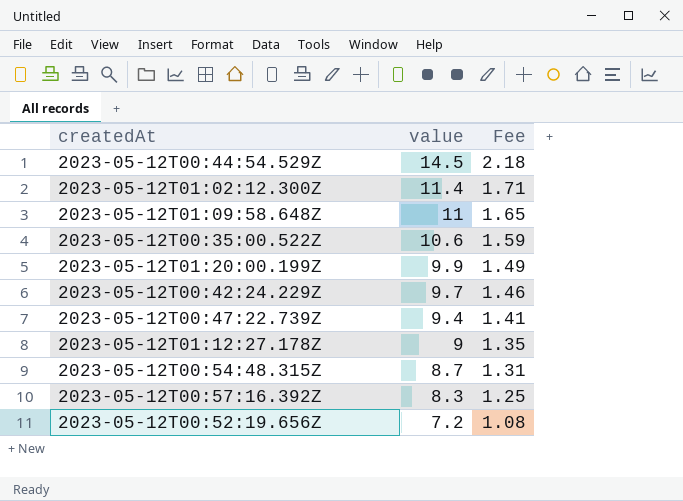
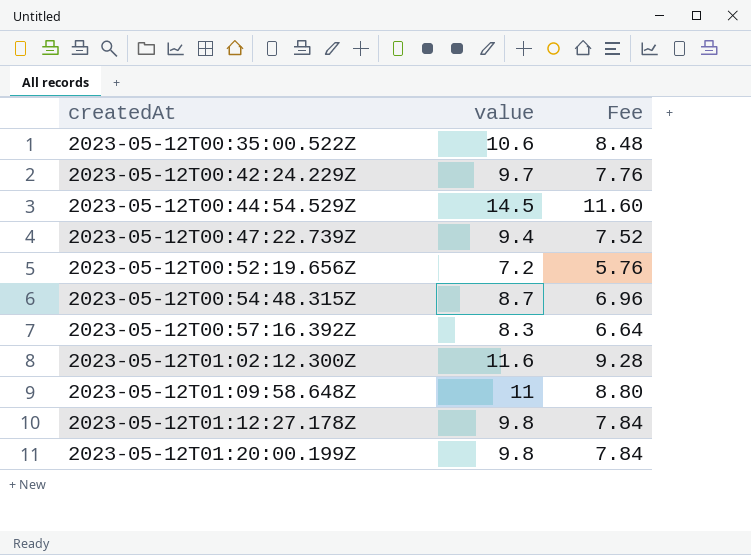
row order: value descending -> createdAt ascending
column Fee | formula: [value] * 0.15 -> [value] * 0.8
2023-05-12T01:02:12.300Z | value: 11.4 -> 11.6
2023-05-12T01:12:27.178Z | value: 9 -> 9.8
2023-05-12T01:20:00.199Z | value: 9.9 -> 9.8

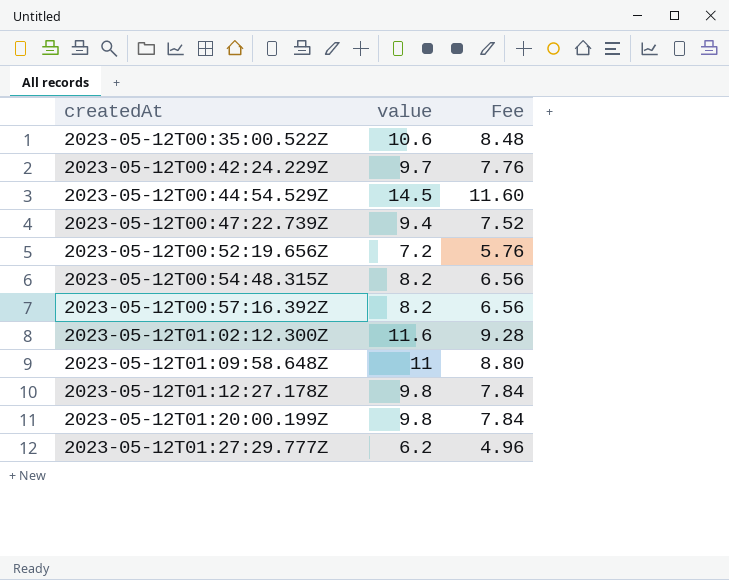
2023-05-12T00:54:48.315Z | value: 8.7 -> 8.2
2023-05-12T00:54:48.315Z | Fee: 6.96 -> 6.56
2023-05-12T00:57:16.392Z | value: 8.3 -> 8.2
2023-05-12T00:57:16.392Z | Fee: 6.64 -> 6.56
row 2023-05-12T01:27:29.777Z: none -> 6.2 | 4.96

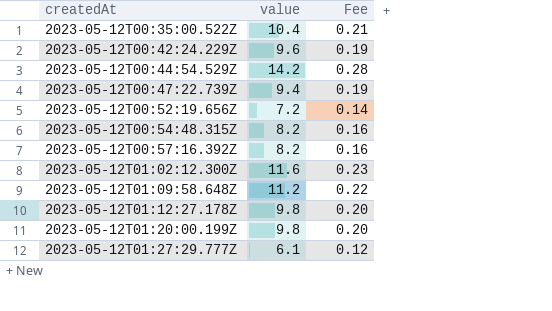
column Fee | formula: [value] * 0.8 -> [value] * 0.02
2023-05-12T00:35:00.522Z | value: 10.6 -> 10.4
2023-05-12T00:42:24.229Z | value: 9.7 -> 9.6
2023-05-12T00:44:54.529Z | value: 14.5 -> 14.2
2023-05-12T01:09:58.648Z | value: 11 -> 11.2
2023-05-12T01:27:29.777Z | value: 6.2 -> 6.1

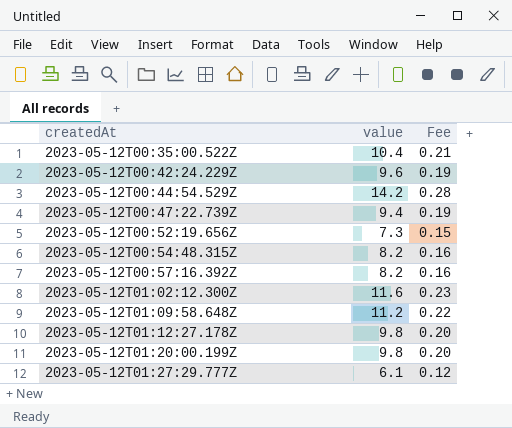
2023-05-12T00:52:19.656Z | value: 7.2 -> 7.3
2023-05-12T00:52:19.656Z | Fee: 0.14 -> 0.15

